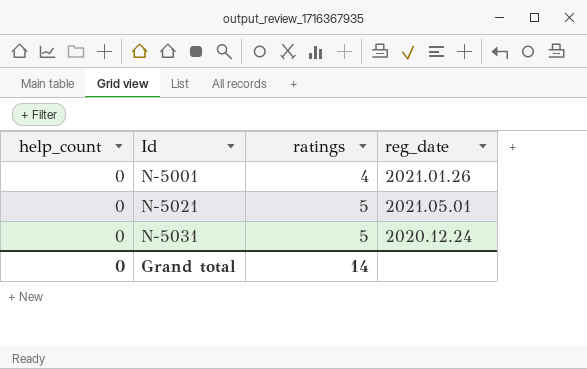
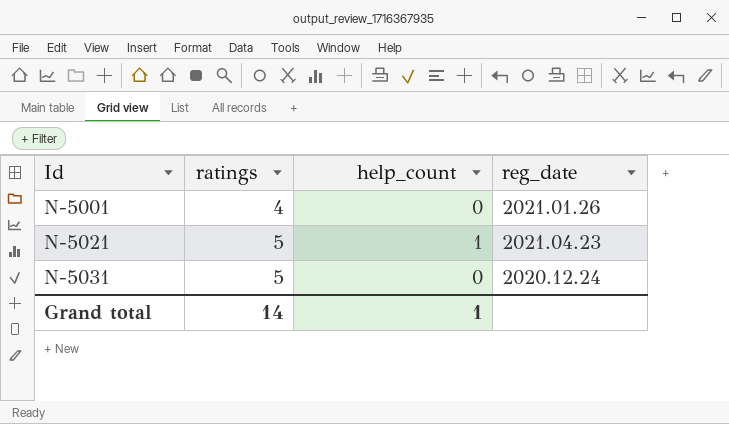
column help_count | position: 1 -> 3
N-5021 | help_count: 0 -> 1
N-5021 | reg_date: 2021.05.01 -> 2021.04.23
Grand total | help_count: 0 -> 1

